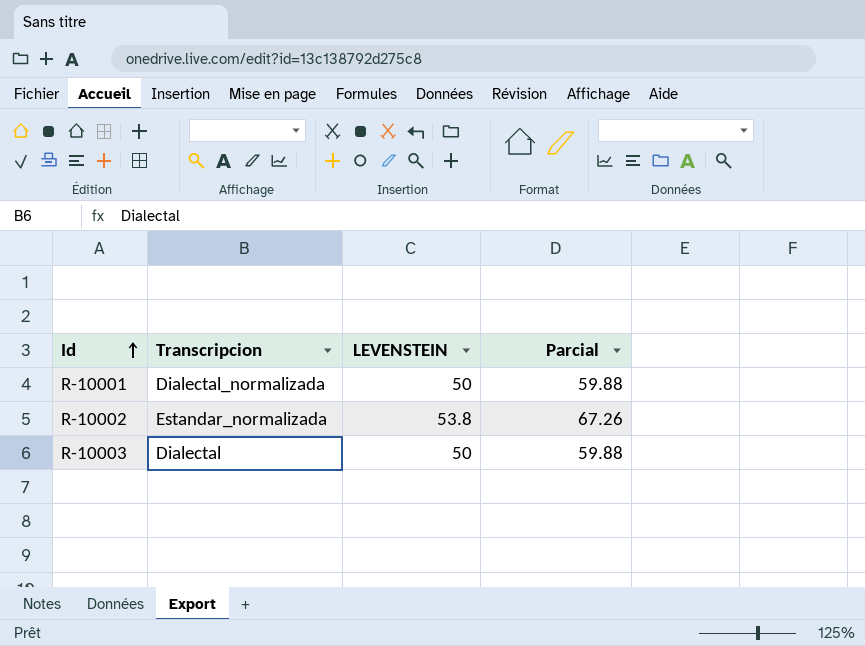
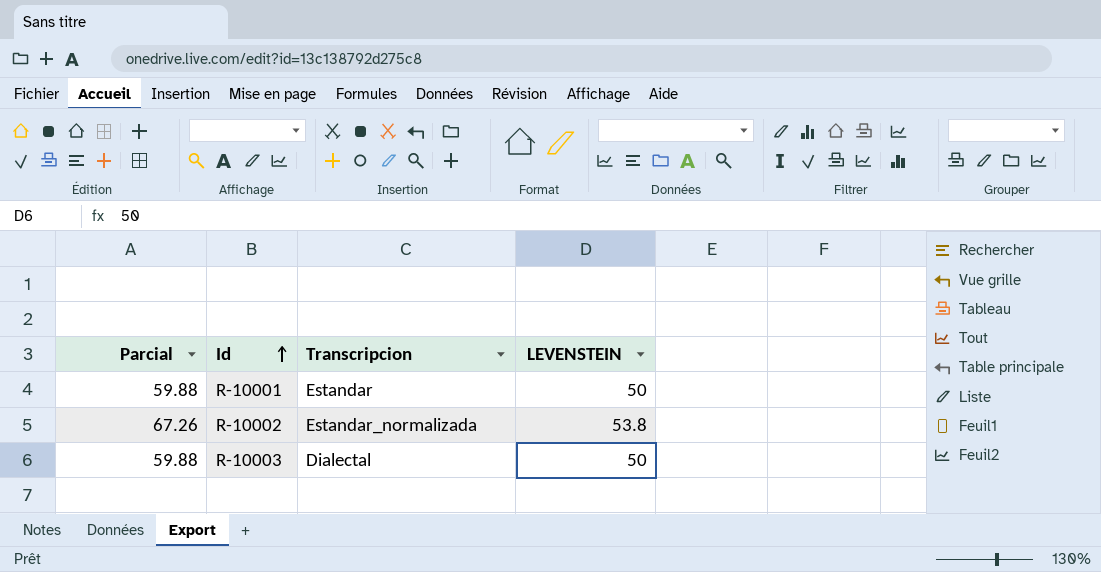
column Parcial | position: 4 -> 1
R-10001 | Transcripcion: Dialectal_normalizada -> Estandar

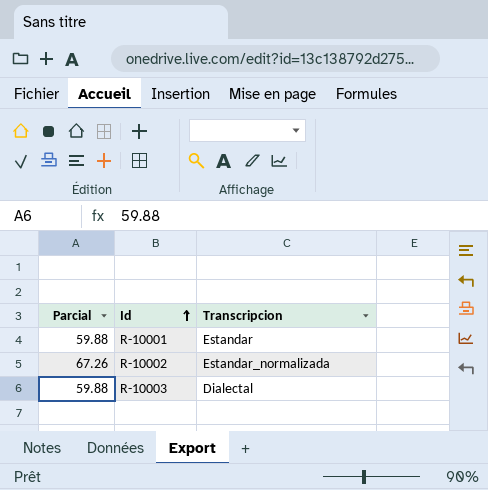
column LEVENSTEIN | position: 4 -> none

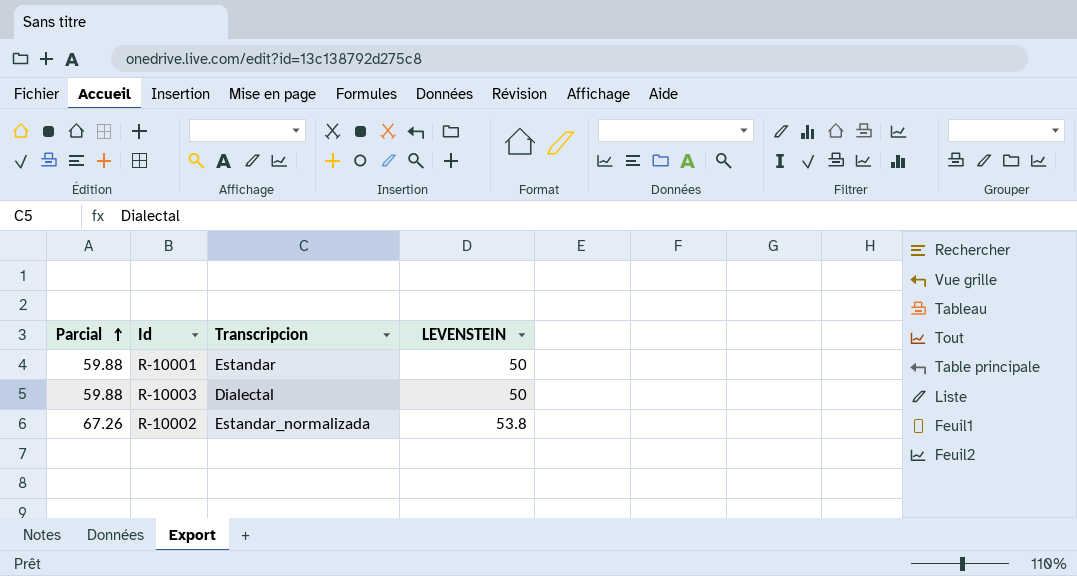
row order: Id ascending -> Parcial ascending
column LEVENSTEIN | position: none -> 4

